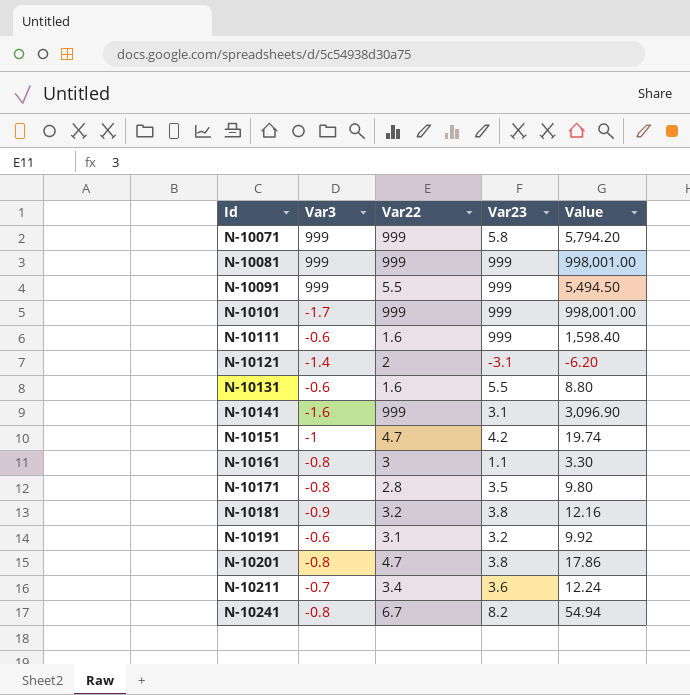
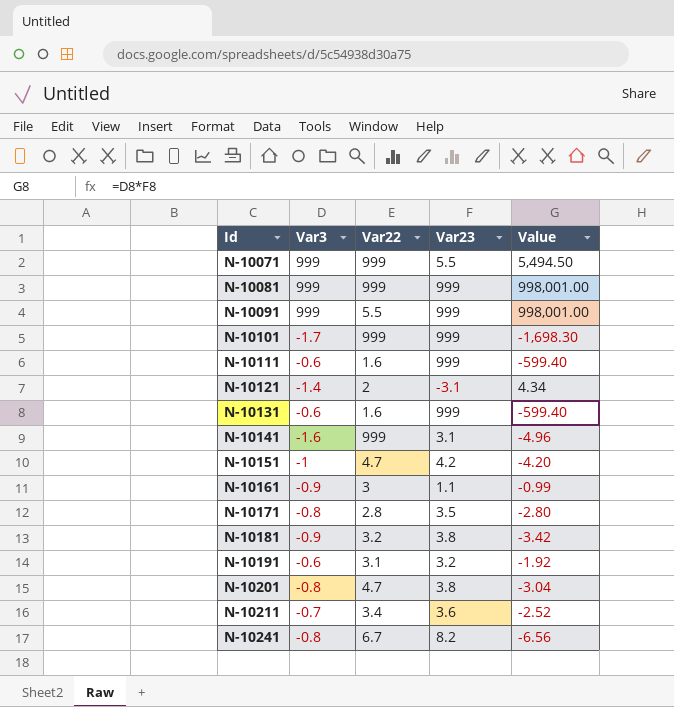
column Value | formula: [Var22] * [Var23] -> [Var3] * [Var23]
N-10071 | Var23: 5.8 -> 5.5
N-10131 | Var23: 5.5 -> 999
N-10161 | Var3: -0.8 -> -0.9

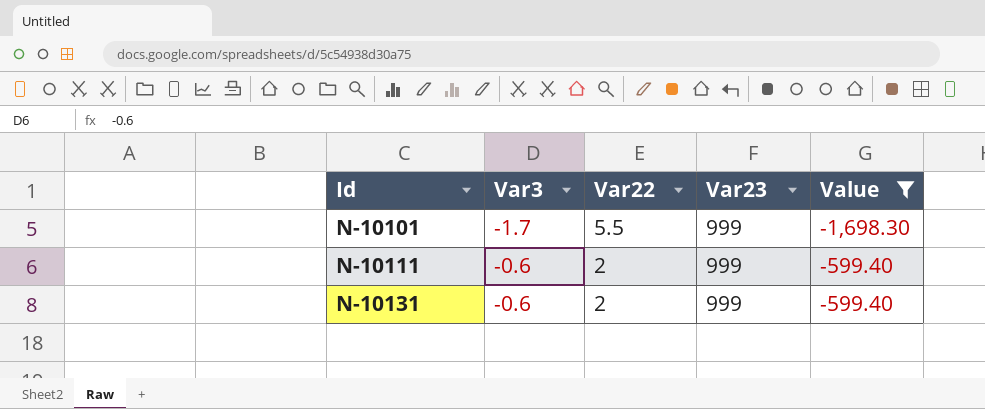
filter: none -> Value <= -599.40
N-10101 | Var22: 999 -> 5.5
N-10111 | Var22: 1.6 -> 2
N-10131 | Var22: 1.6 -> 2

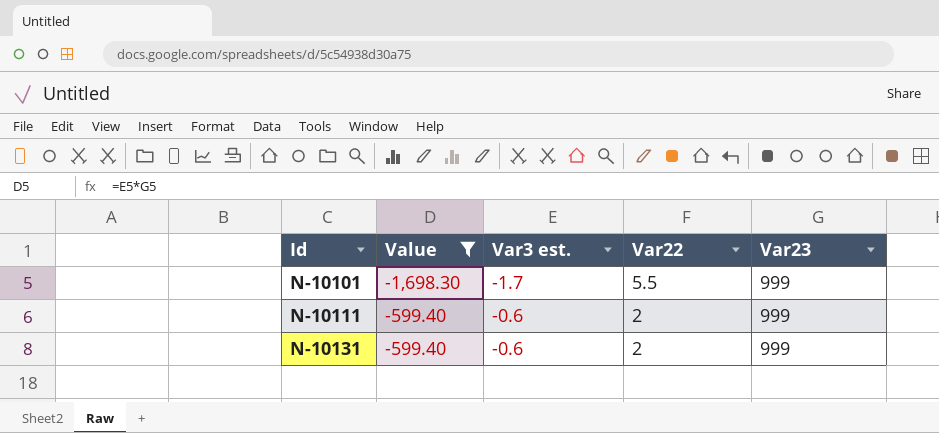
column Value | position: 5 -> 2
column name: Var3 -> Var3 est.

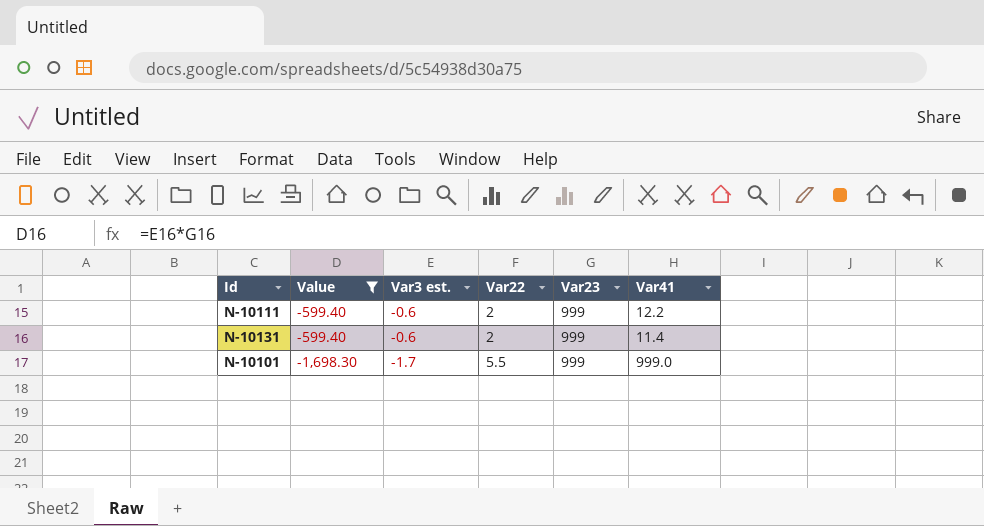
row order: Id ascending -> Value descending
column Var41 | position: none -> 6

